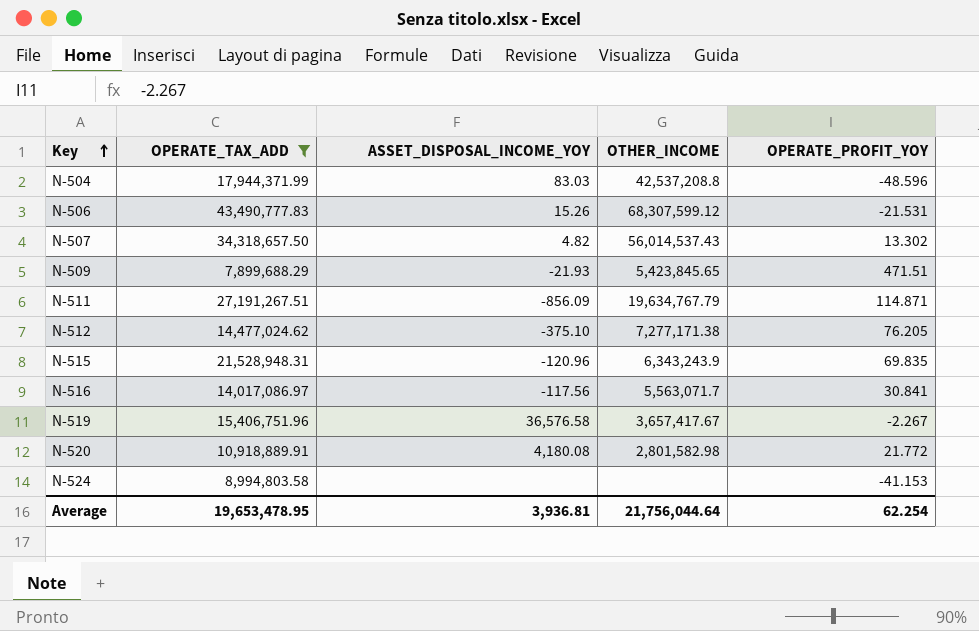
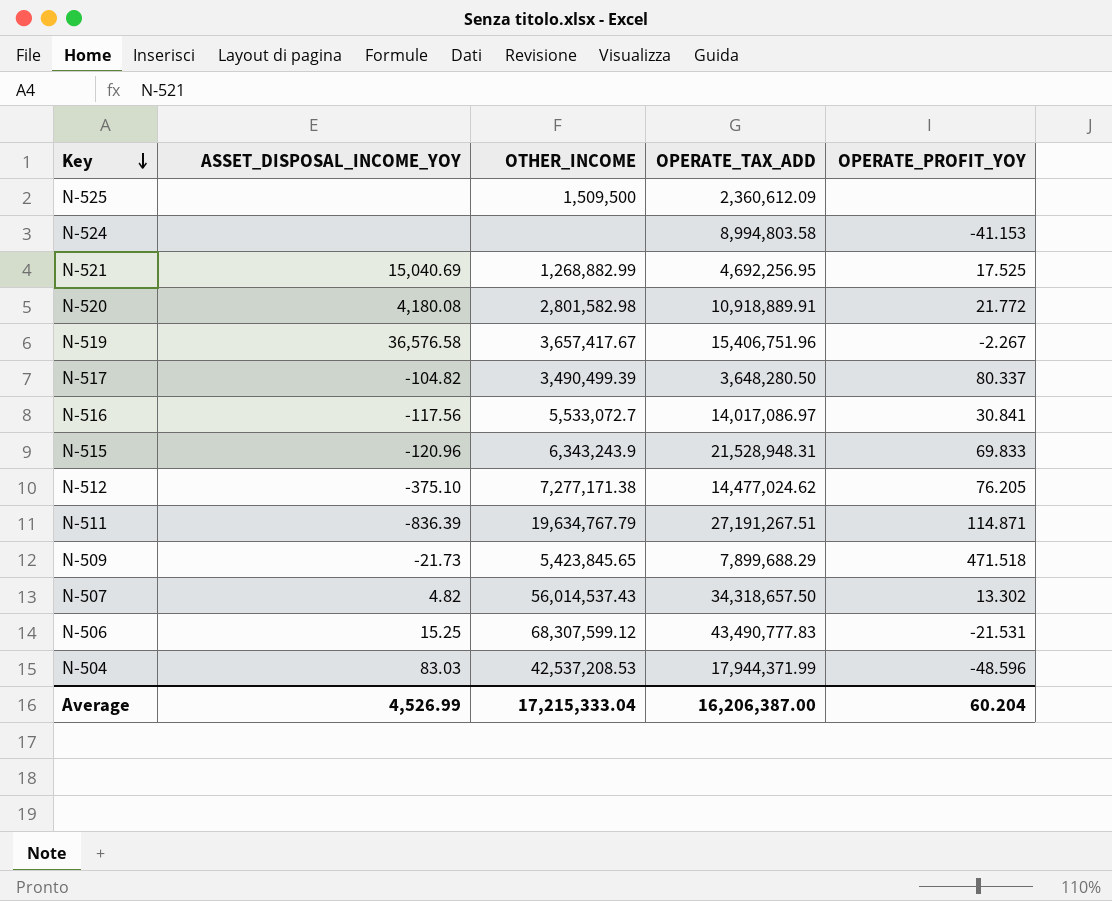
filter: OPERATE_TAX_ADD >= 7,899,688.29 -> none
row order: Key ascending -> Key descending
column OPERATE_TAX_ADD | position: 2 -> 4
N-516 | OTHER_INCOME: 5,563,071.7 -> 5,533,072.7
N-515 | OPERATE_PROFIT_YOY: 69.835 -> 69.833
N-511 | ASSET_DISPOSAL_INCOME_YOY: -856.09 -> -836.39
N-509 | ASSET_DISPOSAL_INCOME_YOY: -21.93 -> -21.73
N-509 | OPERATE_PROFIT_YOY: 471.51 -> 471.518
N-506 | ASSET_DISPOSAL_INCOME_YOY: 15.26 -> 15.25
N-504 | OTHER_INCOME: 42,537,208.8 -> 42,537,208.53
Average | ASSET_DISPOSAL_INCOME_YOY: 3,936.81 -> 4,526.99
Average | OTHER_INCOME: 21,756,044.64 -> 17,215,333.04
Average | OPERATE_TAX_ADD: 19,653,478.95 -> 16,206,387.00
Average | OPERATE_PROFIT_YOY: 62.254 -> 60.204

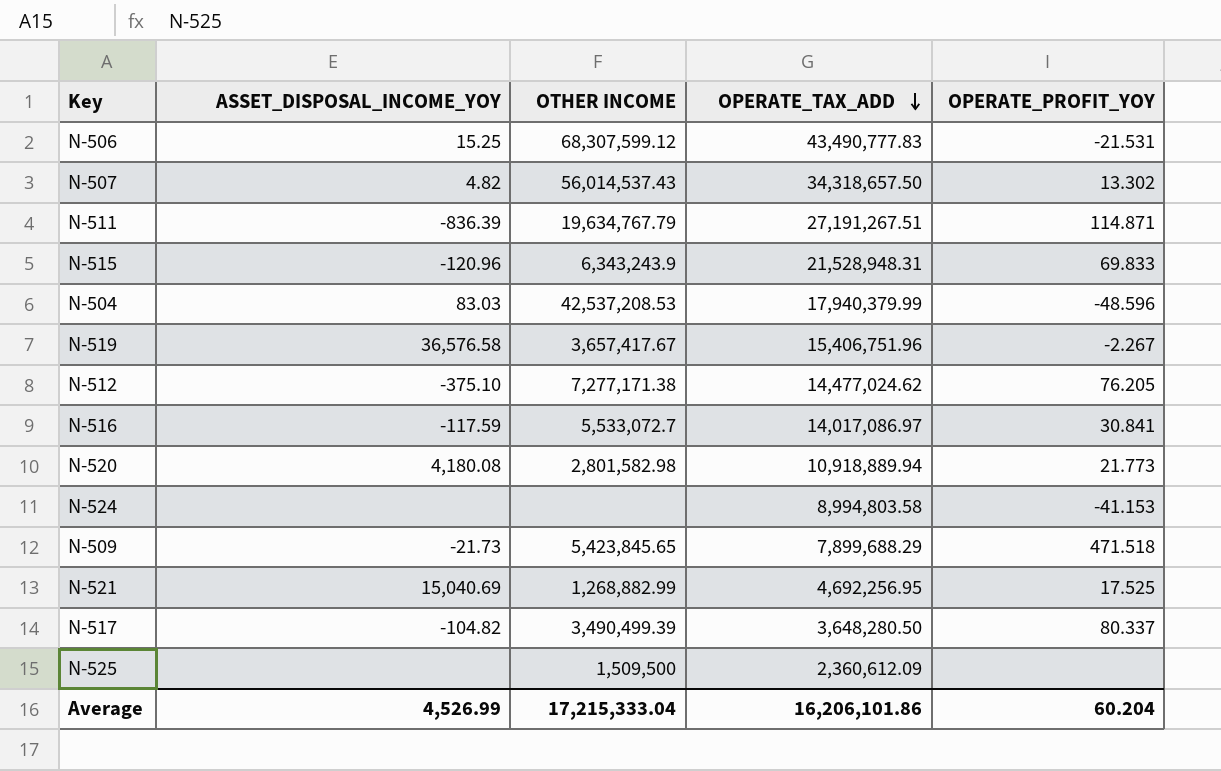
row order: Key descending -> OPERATE_TAX_ADD descending
column name: OTHER_INCOME -> OTHER INCOME
N-504 | OPERATE_TAX_ADD: 17,944,371.99 -> 17,940,379.99
N-516 | ASSET_DISPOSAL_INCOME_YOY: -117.56 -> -117.59
N-520 | OPERATE_TAX_ADD: 10,918,889.91 -> 10,918,889.94
N-520 | OPERATE_PROFIT_YOY: 21.772 -> 21.773
Average | OPERATE_TAX_ADD: 16,206,387.00 -> 16,206,101.86

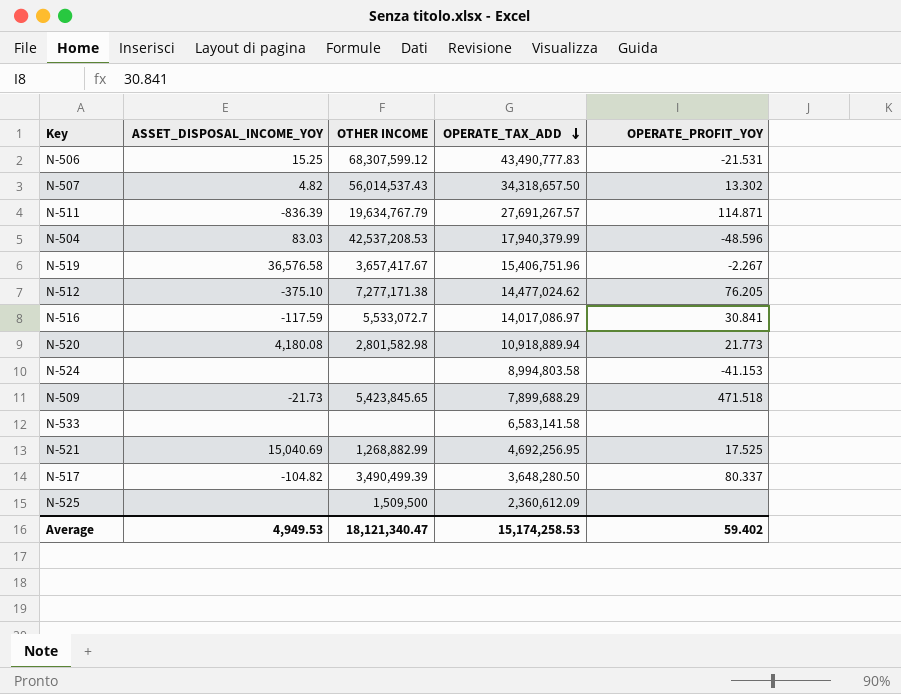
row N-515: -120.96 | 6,343,243.9 | 21,528,948.31 | 69.833 -> none
N-511 | OPERATE_TAX_ADD: 27,191,267.51 -> 27,691,267.57
row N-533: none -> none | none | 6,583,141.58 | none
Average | ASSET_DISPOSAL_INCOME_YOY: 4,526.99 -> 4,949.53
Average | OTHER INCOME: 17,215,333.04 -> 18,121,340.47
Average | OPERATE_TAX_ADD: 16,206,101.86 -> 15,174,258.53
Average | OPERATE_PROFIT_YOY: 60.204 -> 59.402

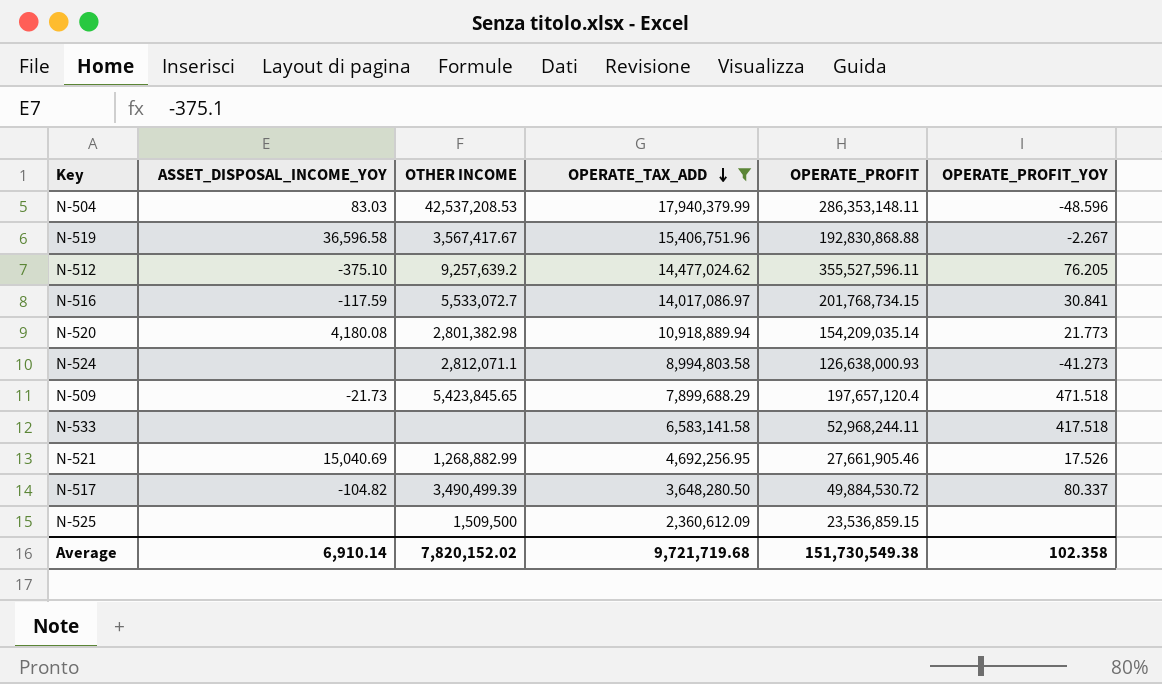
filter: none -> OPERATE_TAX_ADD <= 17,940,379.99
column OPERATE_PROFIT | position: none -> 5
N-519 | ASSET_DISPOSAL_INCOME_YOY: 36,576.58 -> 36,596.58
N-519 | OTHER INCOME: 3,657,417.67 -> 3,567,417.67
N-512 | OTHER INCOME: 7,277,171.38 -> 9,257,639.2
N-520 | OTHER INCOME: 2,801,582.98 -> 2,801,382.98
N-524 | OTHER INCOME: none -> 2,812,071.1
N-524 | OPERATE_PROFIT_YOY: -41.153 -> -41.273
N-533 | OPERATE_PROFIT_YOY: none -> 417.518
N-521 | OPERATE_PROFIT_YOY: 17.525 -> 17.526
Average | ASSET_DISPOSAL_INCOME_YOY: 4,949.53 -> 6,910.14
Average | OTHER INCOME: 18,121,340.47 -> 7,820,152.02
Average | OPERATE_TAX_ADD: 15,174,258.53 -> 9,721,719.68
Average | OPERATE_PROFIT_YOY: 59.402 -> 102.358

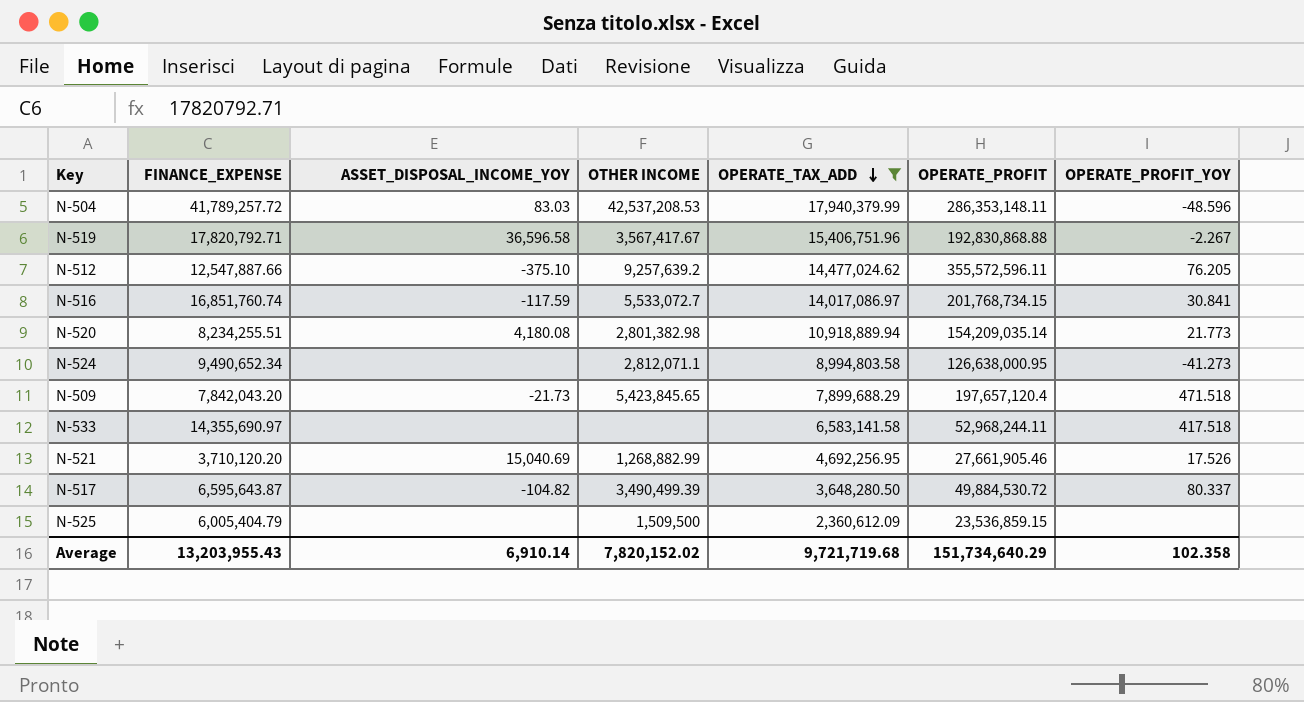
column FINANCE_EXPENSE | position: none -> 2
N-512 | OPERATE_PROFIT: 355,527,596.11 -> 355,572,596.11
N-524 | OPERATE_PROFIT: 126,638,000.93 -> 126,638,000.95
Average | OPERATE_PROFIT: 151,730,549.38 -> 151,734,640.29

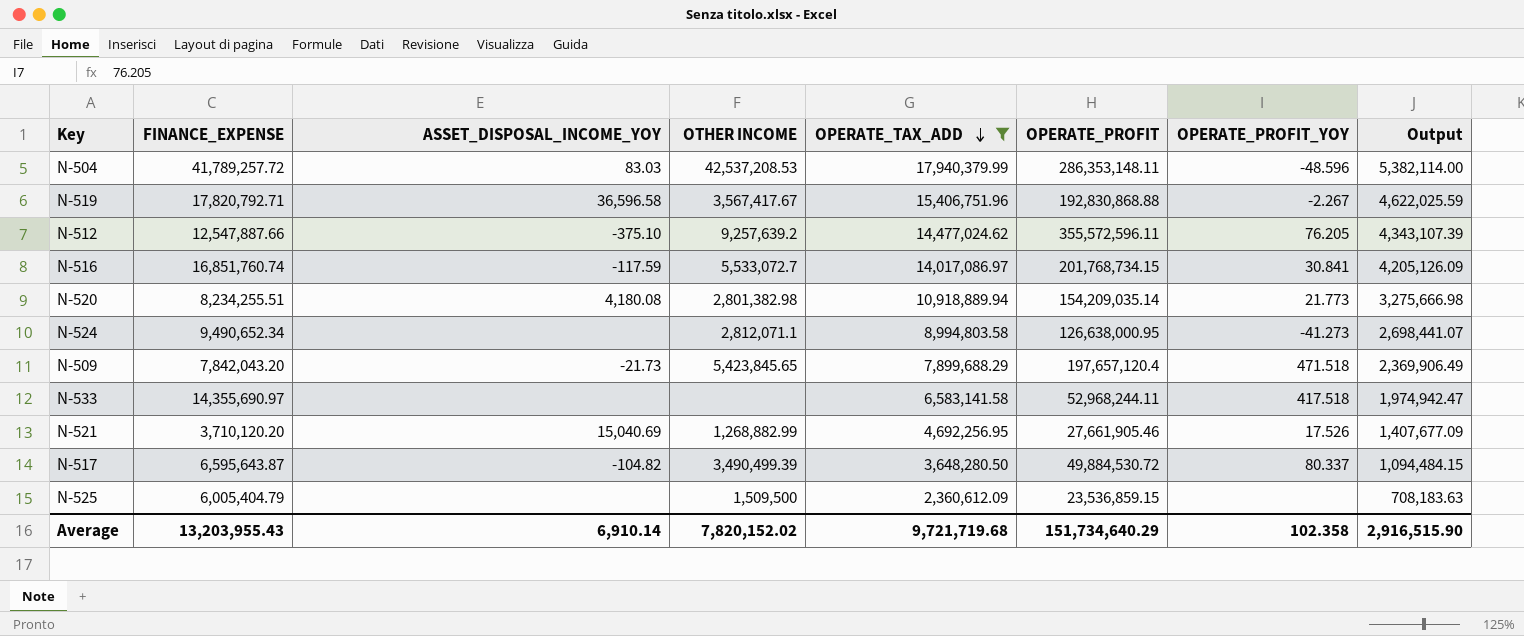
column Output | formula: none -> [OPERATE_TAX_ADD] * 0.3

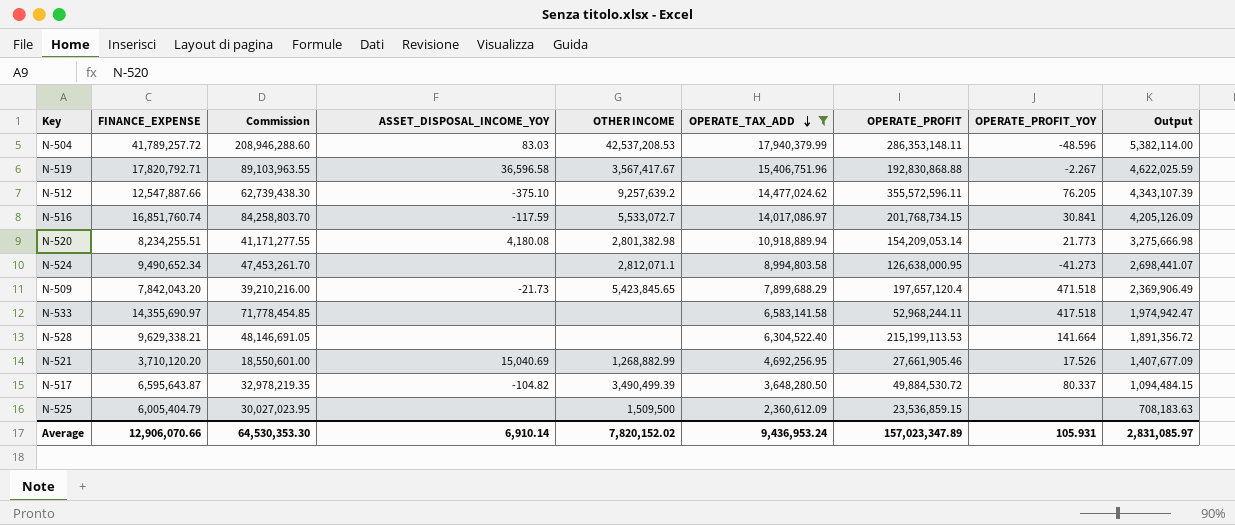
column Commission | formula: none -> [FINANCE_EXPENSE] * 5
N-520 | OPERATE_PROFIT: 154,209,035.14 -> 154,209,053.14
row N-528: none -> 9,629,338.21 | 48,146,691.05 | none | none | 6,304,522.40 | 215,199,113.53 | 141.664 | 1,891,356.72
Average | FINANCE_EXPENSE: 13,203,955.43 -> 12,906,070.66
Average | OPERATE_TAX_ADD: 9,721,719.68 -> 9,436,953.24
Average | OPERATE_PROFIT: 151,734,640.29 -> 157,023,347.89
Average | OPERATE_PROFIT_YOY: 102.358 -> 105.931
Average | Output: 2,916,515.90 -> 2,831,085.97

